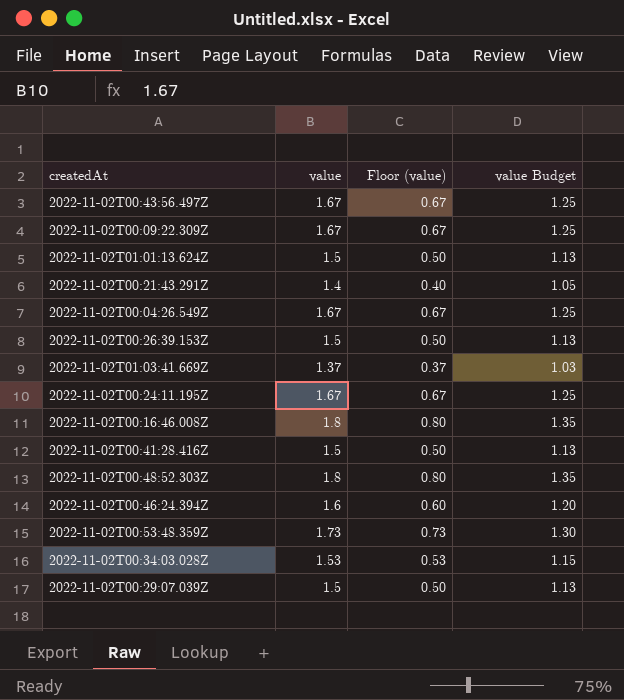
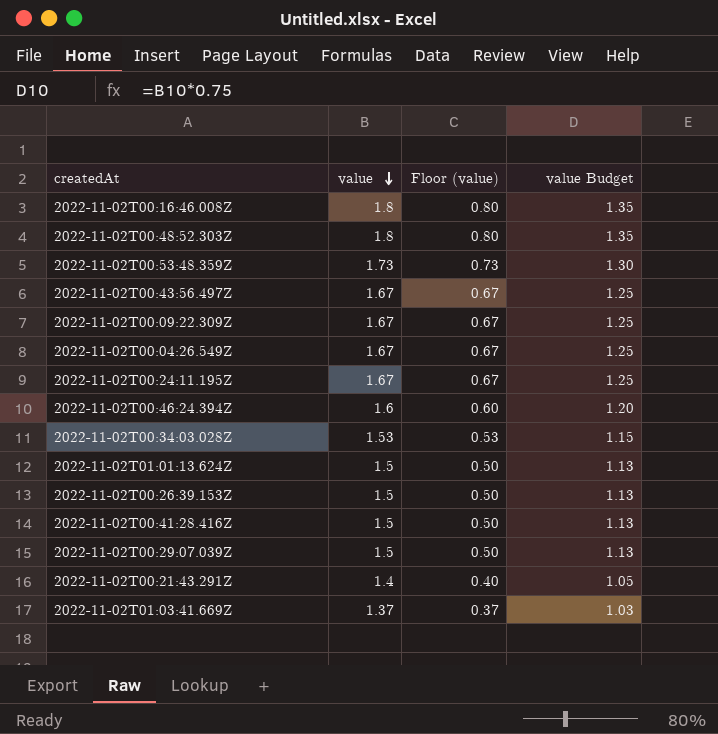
row order: none -> value descending

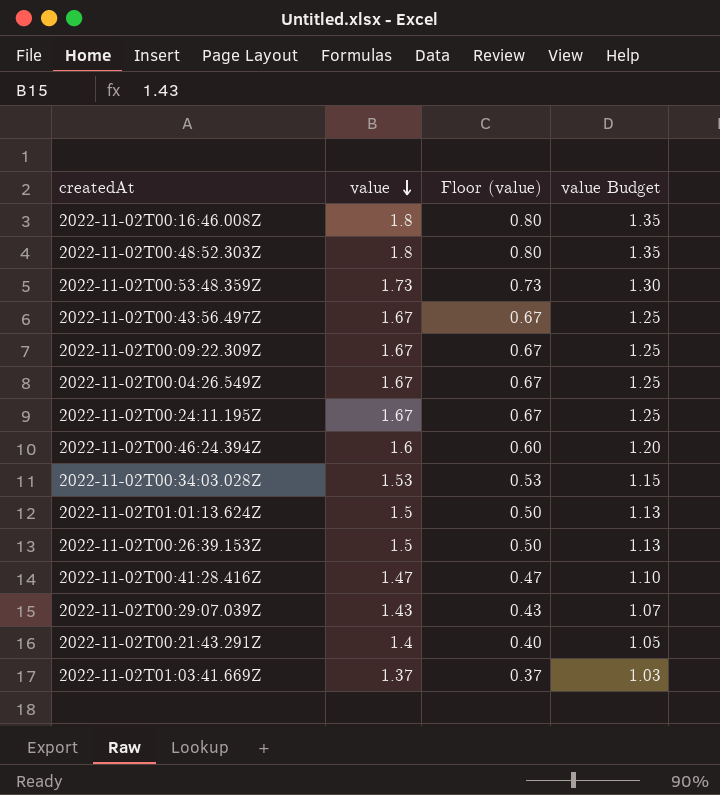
2022-11-02T00:41:28.416Z | value: 1.5 -> 1.47
2022-11-02T00:41:28.416Z | Floor (value): 0.50 -> 0.47
2022-11-02T00:41:28.416Z | value Budget: 1.13 -> 1.10
2022-11-02T00:29:07.039Z | value: 1.5 -> 1.43
2022-11-02T00:29:07.039Z | Floor (value): 0.50 -> 0.43
2022-11-02T00:29:07.039Z | value Budget: 1.13 -> 1.07

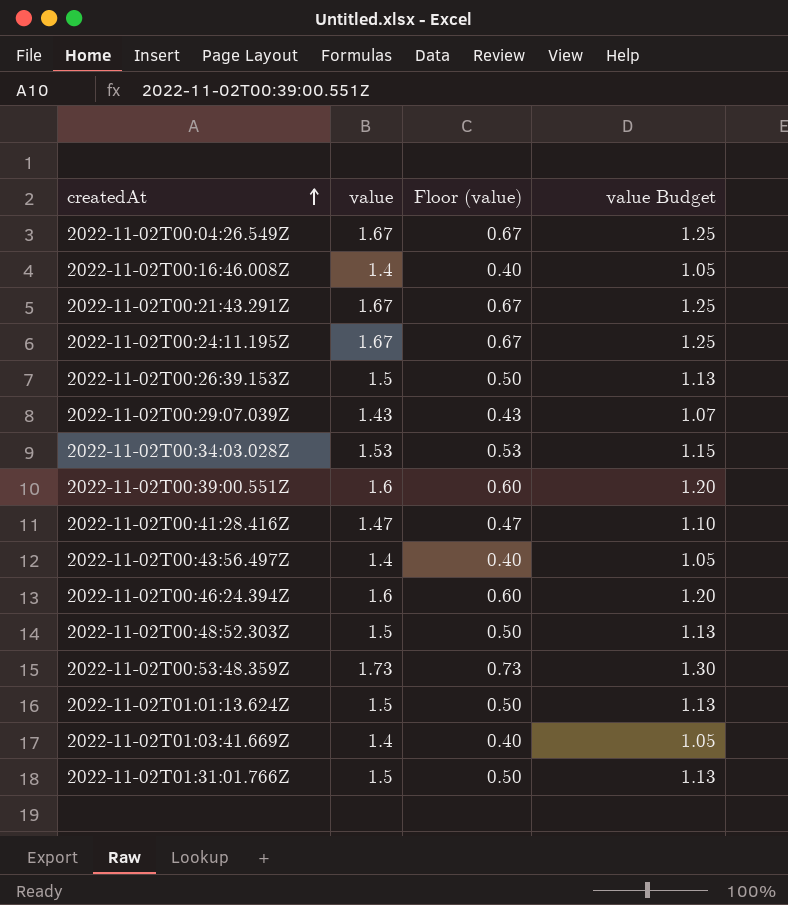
row order: value descending -> createdAt ascending
row 2022-11-02T00:09:22.309Z: 1.67 | 0.67 | 1.25 -> none
2022-11-02T00:16:46.008Z | value: 1.8 -> 1.4
2022-11-02T00:16:46.008Z | Floor (value): 0.80 -> 0.40
2022-11-02T00:16:46.008Z | value Budget: 1.35 -> 1.05
2022-11-02T00:21:43.291Z | value: 1.4 -> 1.67
2022-11-02T00:21:43.291Z | Floor (value): 0.40 -> 0.67
2022-11-02T00:21:43.291Z | value Budget: 1.05 -> 1.25
row 2022-11-02T00:39:00.551Z: none -> 1.6 | 0.60 | 1.20
2022-11-02T00:43:56.497Z | value: 1.67 -> 1.4
2022-11-02T00:43:56.497Z | Floor (value): 0.67 -> 0.40
2022-11-02T00:43:56.497Z | value Budget: 1.25 -> 1.05
2022-11-02T00:48:52.303Z | value: 1.8 -> 1.5
2022-11-02T00:48:52.303Z | Floor (value): 0.80 -> 0.50
2022-11-02T00:48:52.303Z | value Budget: 1.35 -> 1.13
2022-11-02T01:03:41.669Z | value: 1.37 -> 1.4
2022-11-02T01:03:41.669Z | Floor (value): 0.37 -> 0.40
2022-11-02T01:03:41.669Z | value Budget: 1.03 -> 1.05
row 2022-11-02T01:31:01.766Z: none -> 1.5 | 0.50 | 1.13

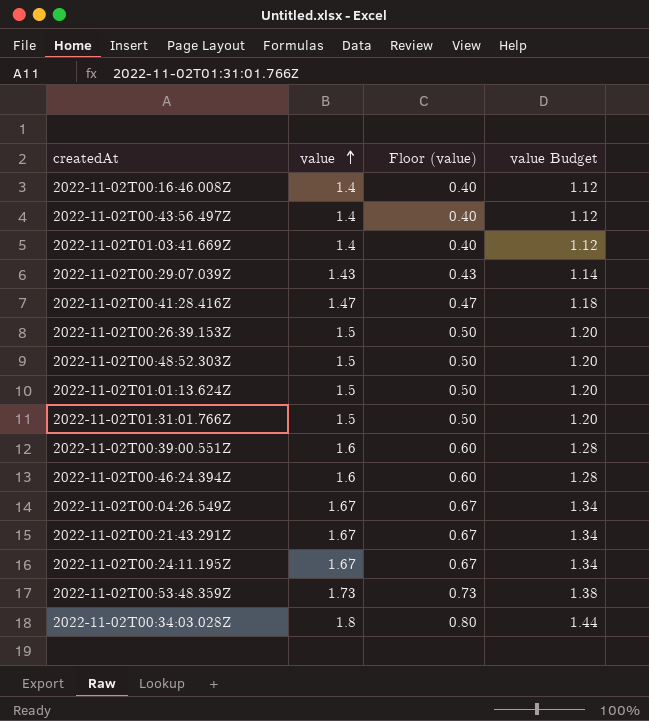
row order: createdAt ascending -> value ascending
column value Budget | formula: [value] * 0.75 -> [value] * 0.8
2022-11-02T00:34:03.028Z | value: 1.53 -> 1.8
2022-11-02T00:34:03.028Z | Floor (value): 0.53 -> 0.80

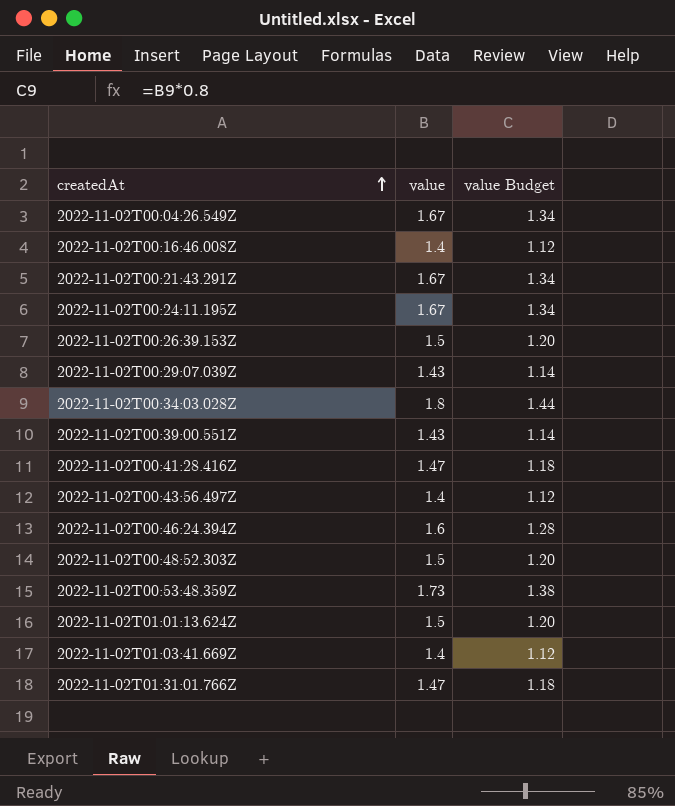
row order: value ascending -> createdAt ascending
column Floor (value) | formula: [value] - 1 -> none
2022-11-02T00:39:00.551Z | value: 1.6 -> 1.43
2022-11-02T00:39:00.551Z | value Budget: 1.28 -> 1.14
2022-11-02T01:31:01.766Z | value: 1.5 -> 1.47
2022-11-02T01:31:01.766Z | value Budget: 1.20 -> 1.18

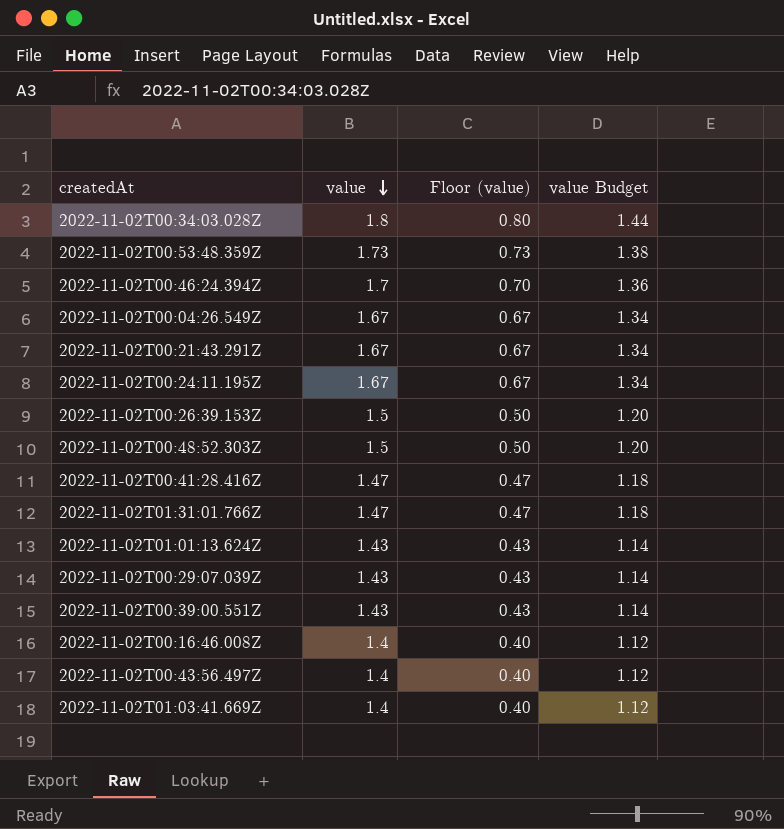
row order: createdAt ascending -> value descending
column Floor (value) | formula: none -> [value] - 1
2022-11-02T00:46:24.394Z | value: 1.6 -> 1.7
2022-11-02T00:46:24.394Z | value Budget: 1.28 -> 1.36
2022-11-02T01:01:13.624Z | value: 1.5 -> 1.43
2022-11-02T01:01:13.624Z | value Budget: 1.20 -> 1.14

